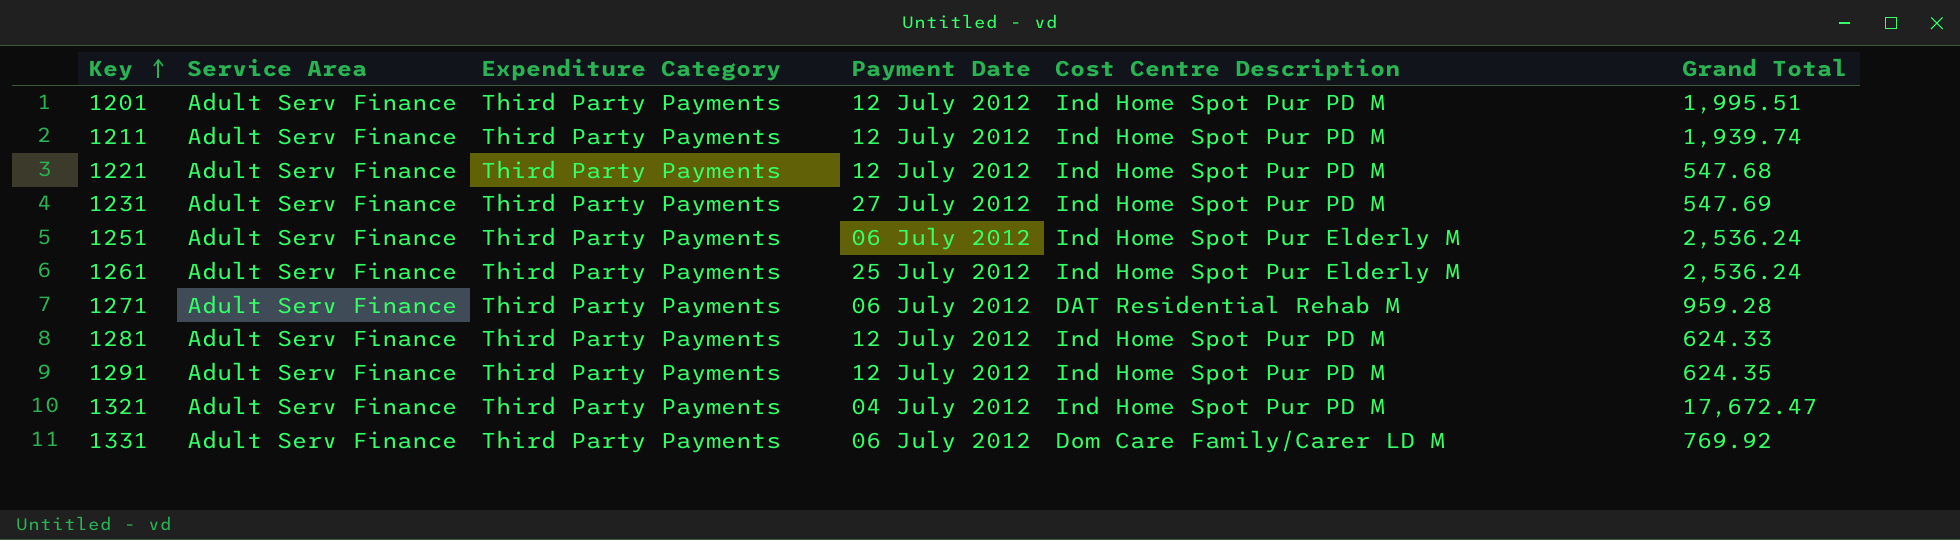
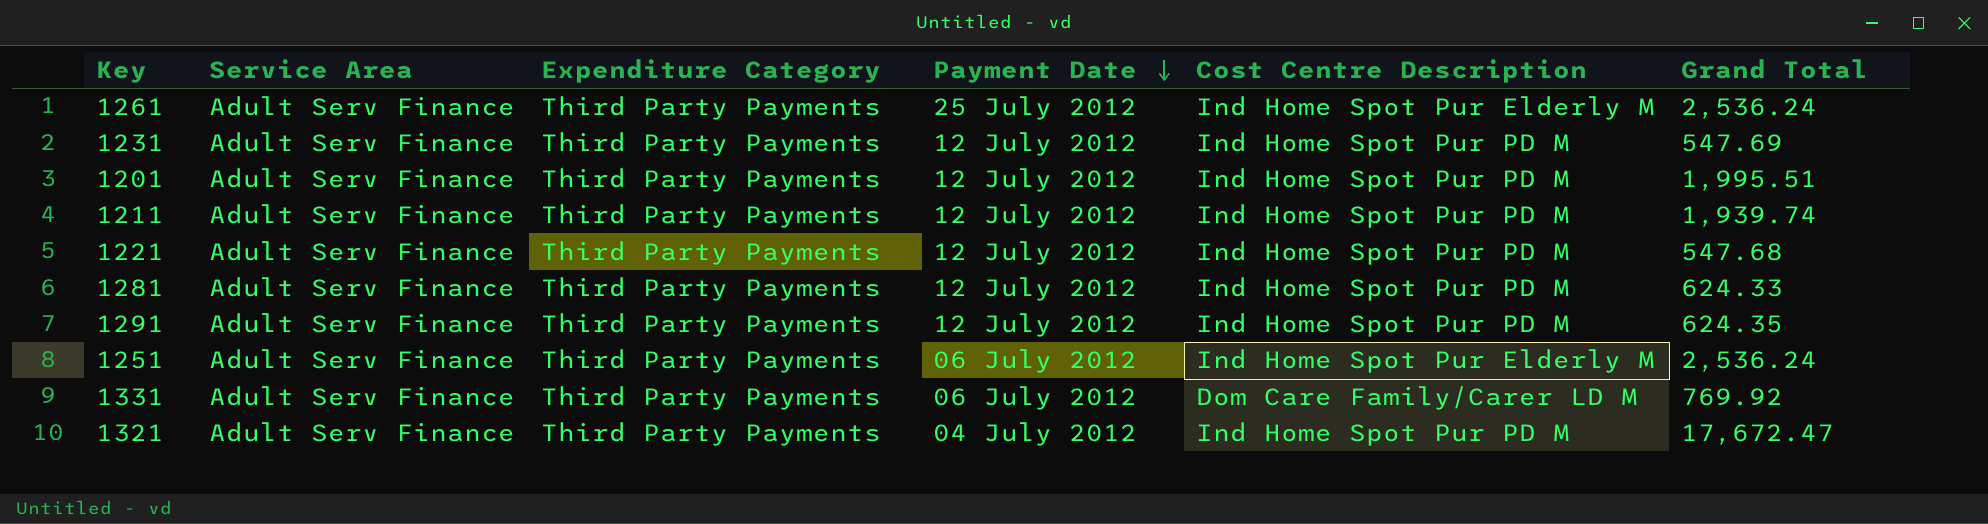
row order: Key ascending -> Payment Date descending
row 1271: Adult Serv Finance | Third Party Payments | 06 July 2012 | DAT Residential Rehab M | 959.28 -> none
1231 | Payment Date: 27 July 2012 -> 12 July 2012

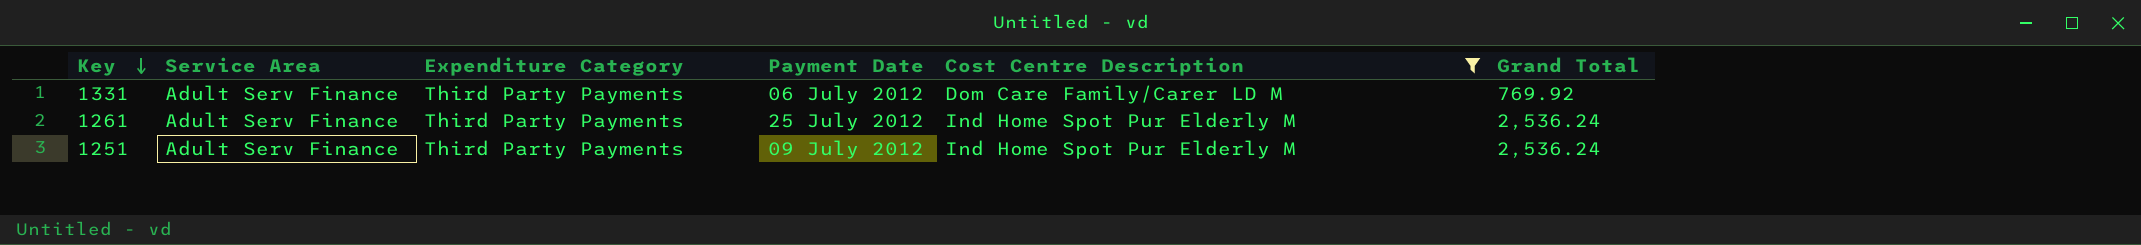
filter: none -> Cost Centre Description != Ind Home Spot Pur PD M
row order: Payment Date descending -> Key descending
1251 | Payment Date: 06 July 2012 -> 09 July 2012

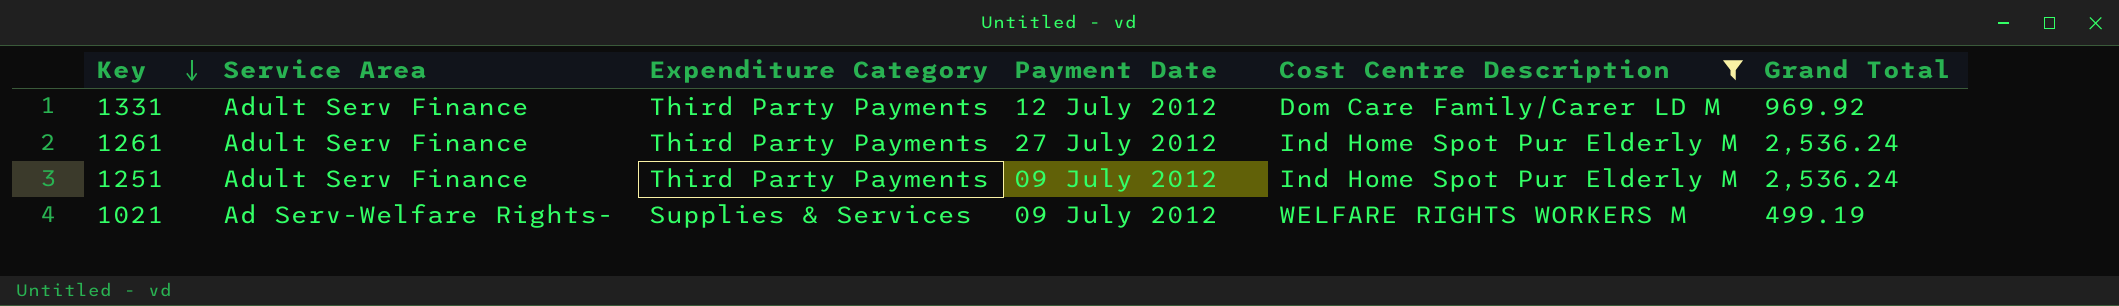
1331 | Payment Date: 06 July 2012 -> 12 July 2012
1331 | Grand Total: 769.92 -> 969.92
1261 | Payment Date: 25 July 2012 -> 27 July 2012
row 1021: none -> Ad Serv-Welfare Rights- | Supplies & Services | 09 July 2012 | WELFARE RIGHTS WORKERS M | 499.19

